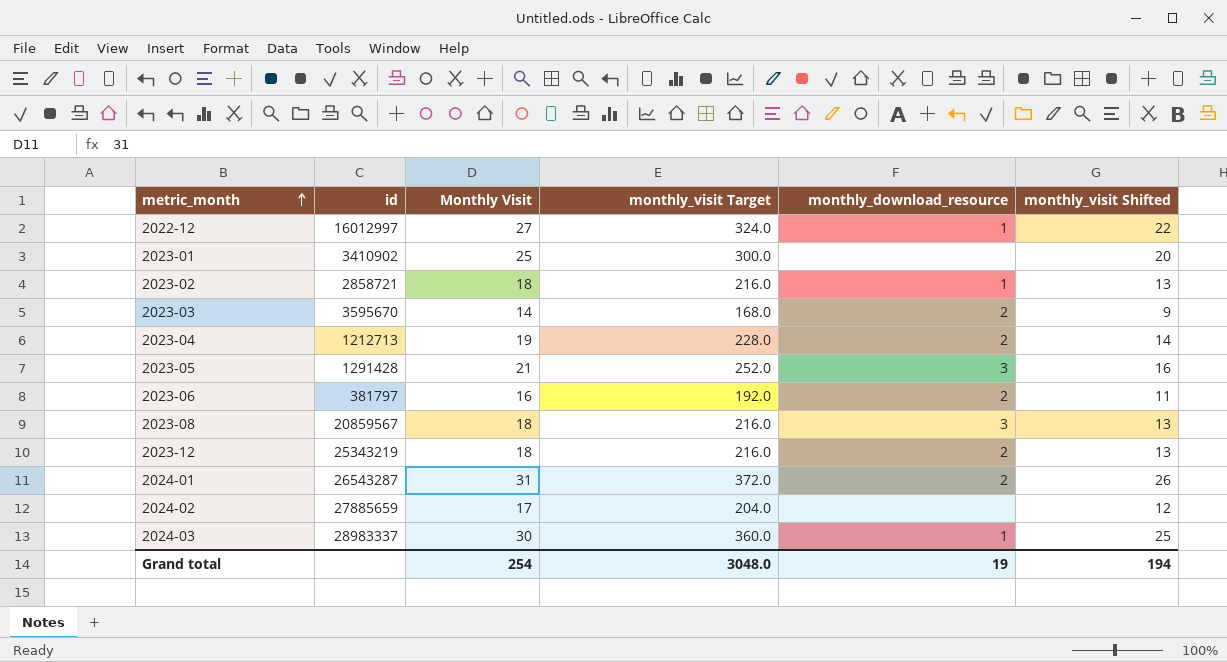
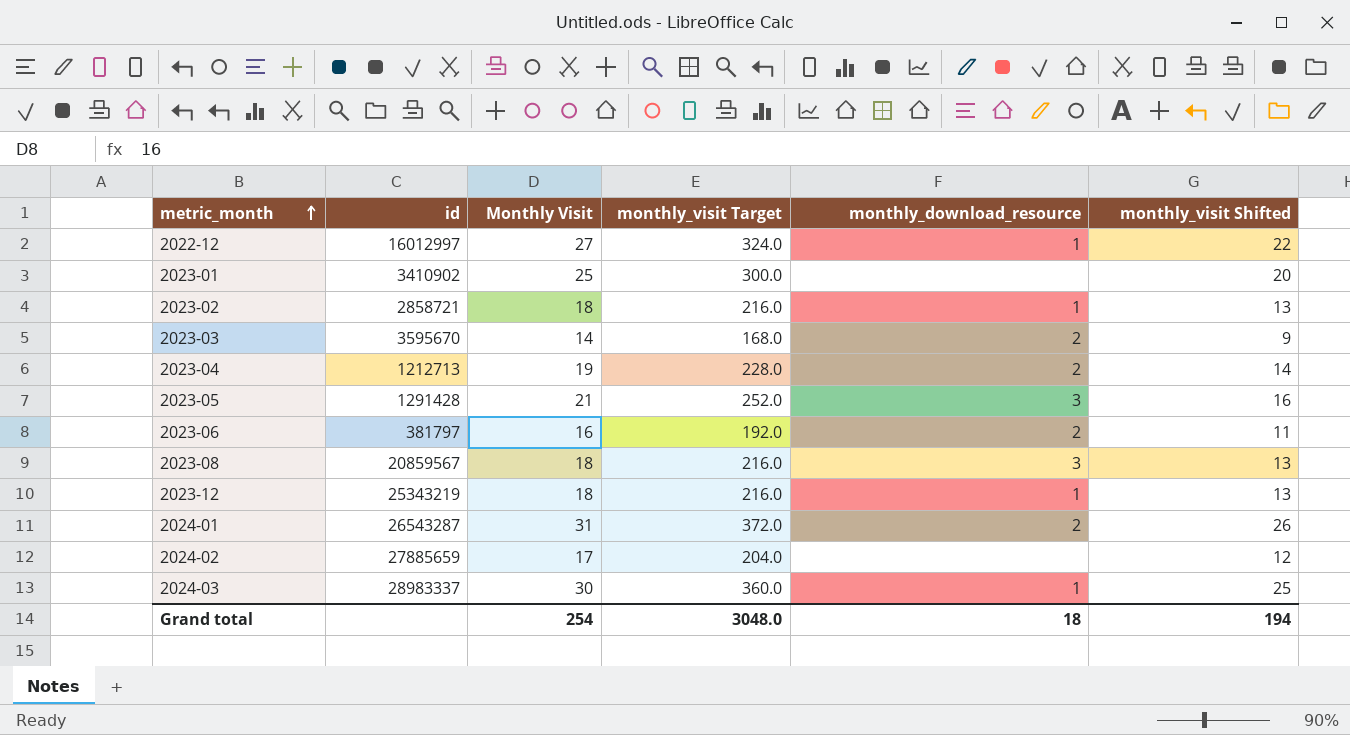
2023-12 | monthly_download_resource: 2 -> 1
Grand total | monthly_download_resource: 19 -> 18

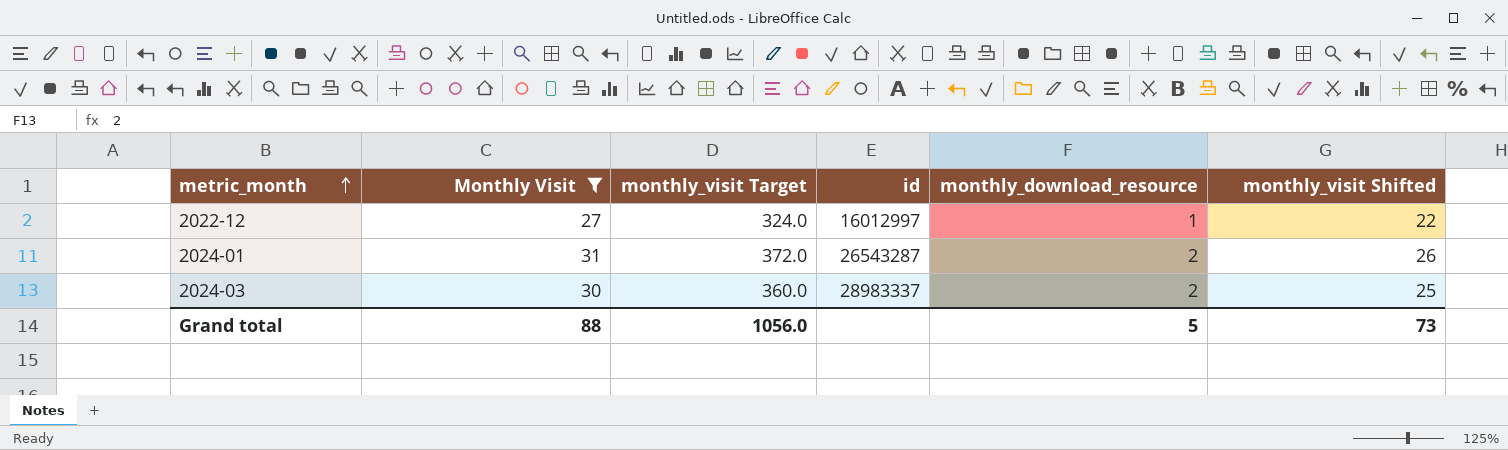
filter: none -> Monthly Visit >= 27
column id | position: 2 -> 4
2024-03 | monthly_download_resource: 1 -> 2
Grand total | Monthly Visit: 254 -> 88
Grand total | monthly_visit Target: 3048.0 -> 1056.0
Grand total | monthly_download_resource: 18 -> 5
Grand total | monthly_visit Shifted: 194 -> 73

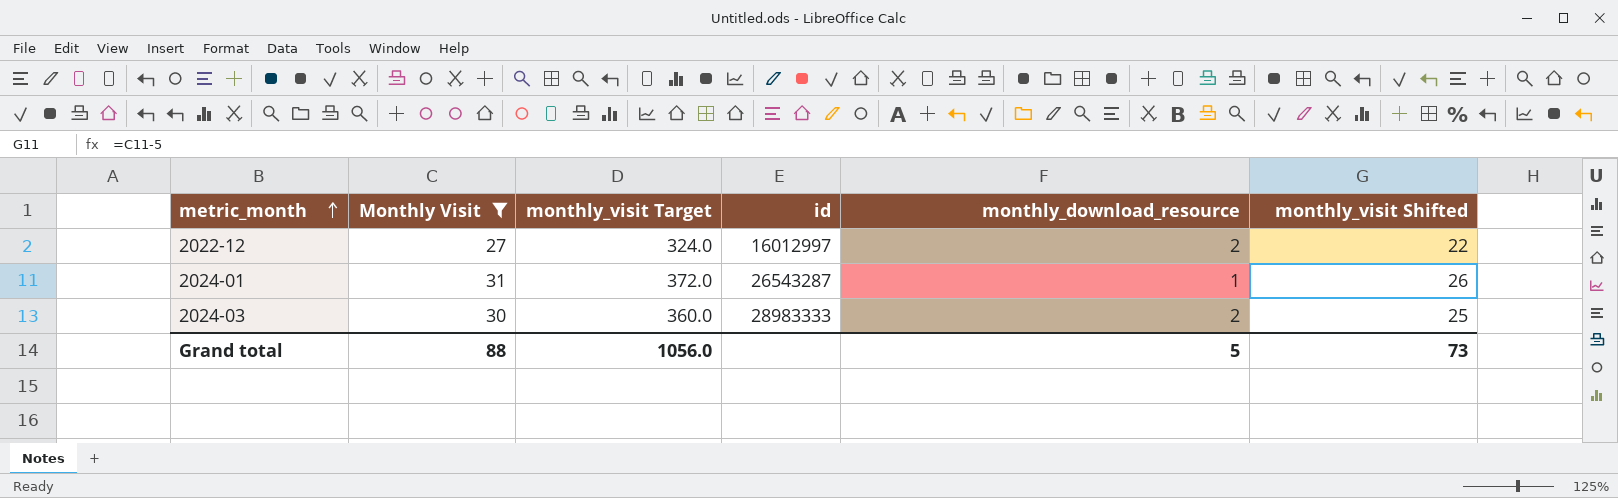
2022-12 | monthly_download_resource: 1 -> 2
2024-01 | monthly_download_resource: 2 -> 1
2024-03 | id: 28983337 -> 28983333

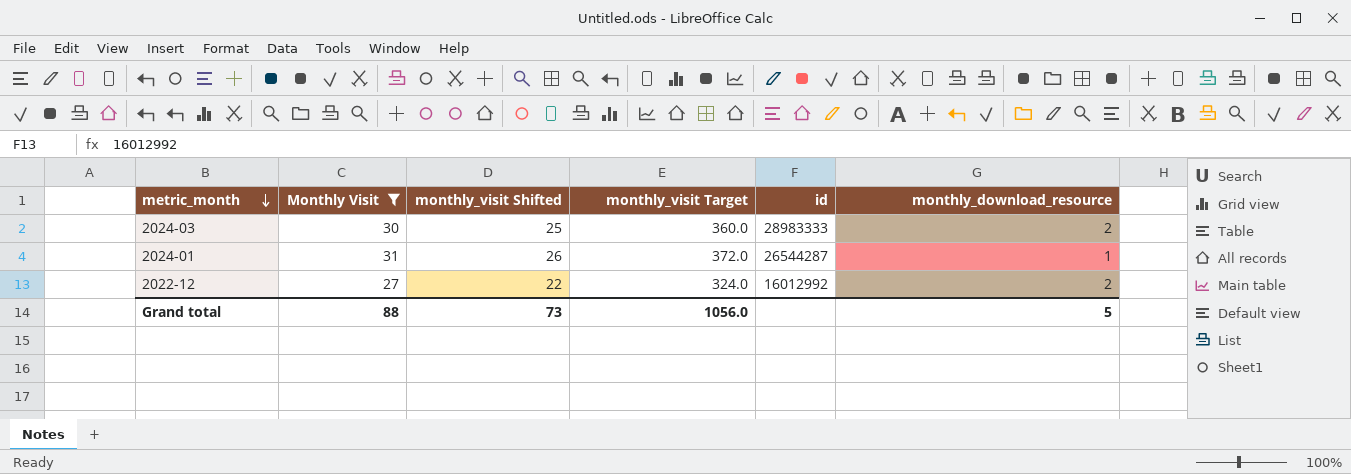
row order: metric_month ascending -> metric_month descending
column monthly_visit Shifted | position: 6 -> 3
2024-01 | id: 26543287 -> 26544287
2022-12 | id: 16012997 -> 16012992

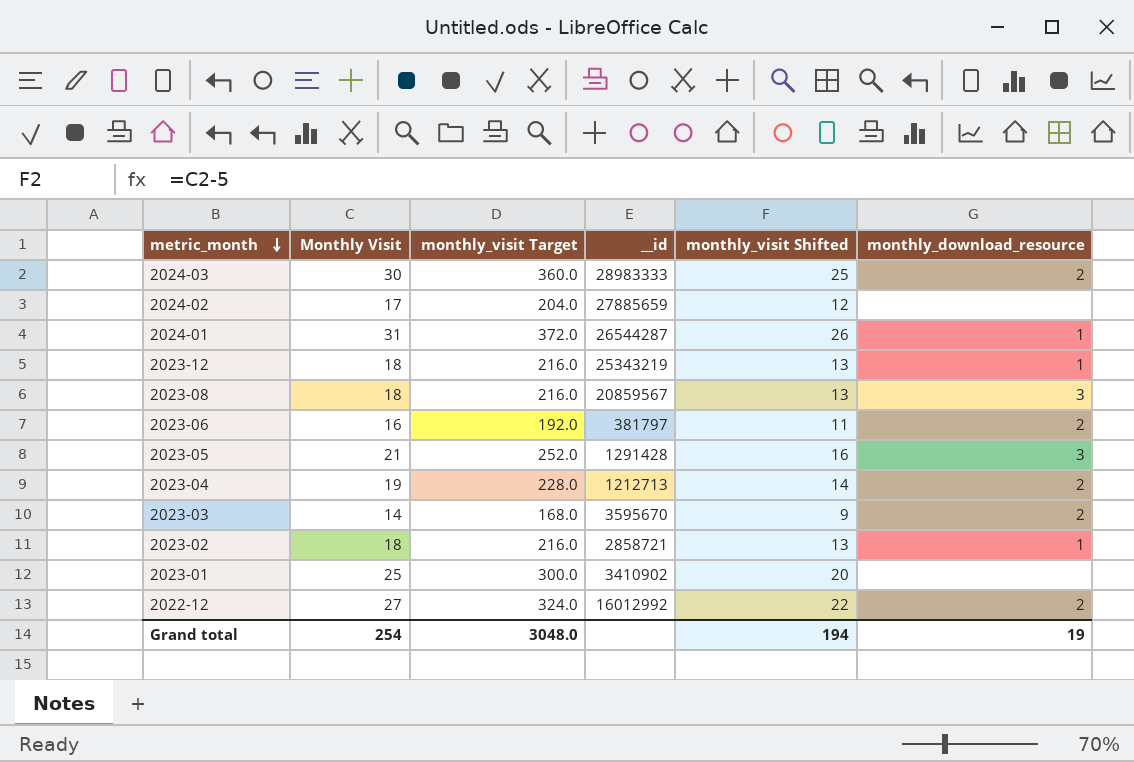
filter: Monthly Visit >= 27 -> none
column name: id -> __id
column monthly_visit Shifted | position: 3 -> 5
Grand total | Monthly Visit: 88 -> 254
Grand total | monthly_visit Target: 1056.0 -> 3048.0
Grand total | monthly_visit Shifted: 73 -> 194
Grand total | monthly_download_resource: 5 -> 19

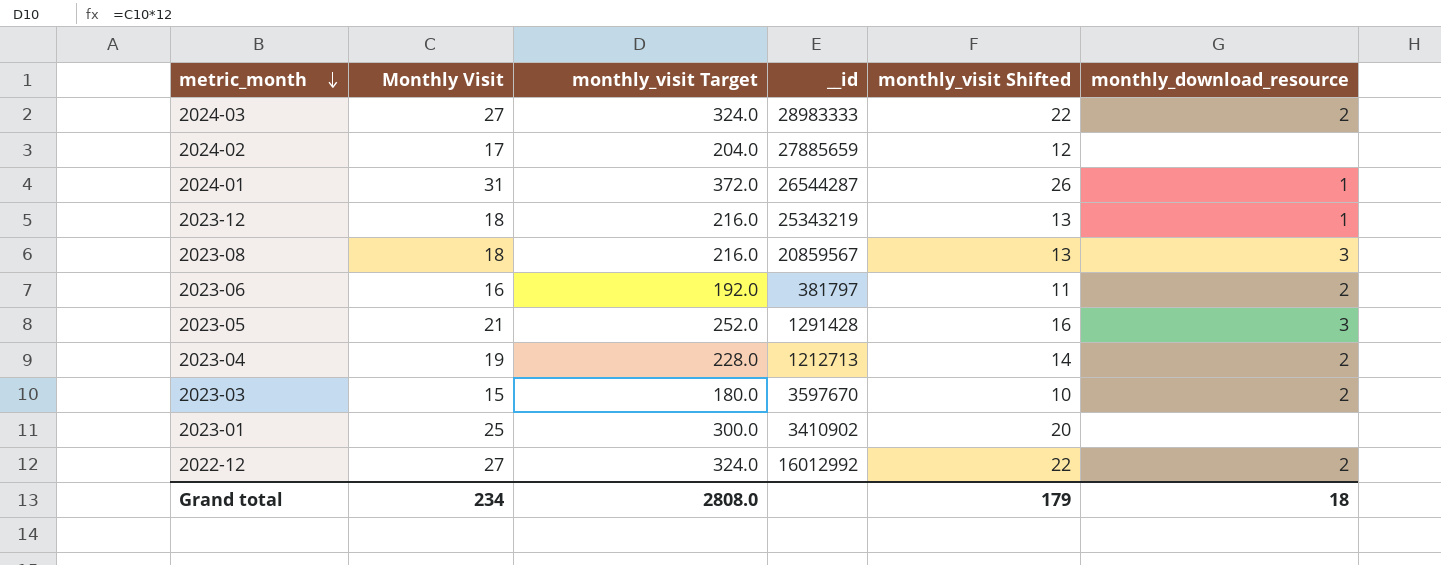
row 2023-02: 18 | 216.0 | 2858721 | 13 | 1 -> none
2024-03 | Monthly Visit: 30 -> 27
2024-03 | monthly_visit Target: 360.0 -> 324.0
2024-03 | monthly_visit Shifted: 25 -> 22
2023-03 | Monthly Visit: 14 -> 15
2023-03 | monthly_visit Target: 168.0 -> 180.0
2023-03 | __id: 3595670 -> 3597670
2023-03 | monthly_visit Shifted: 9 -> 10
Grand total | Monthly Visit: 254 -> 234
Grand total | monthly_visit Target: 3048.0 -> 2808.0
Grand total | monthly_visit Shifted: 194 -> 179
Grand total | monthly_download_resource: 19 -> 18

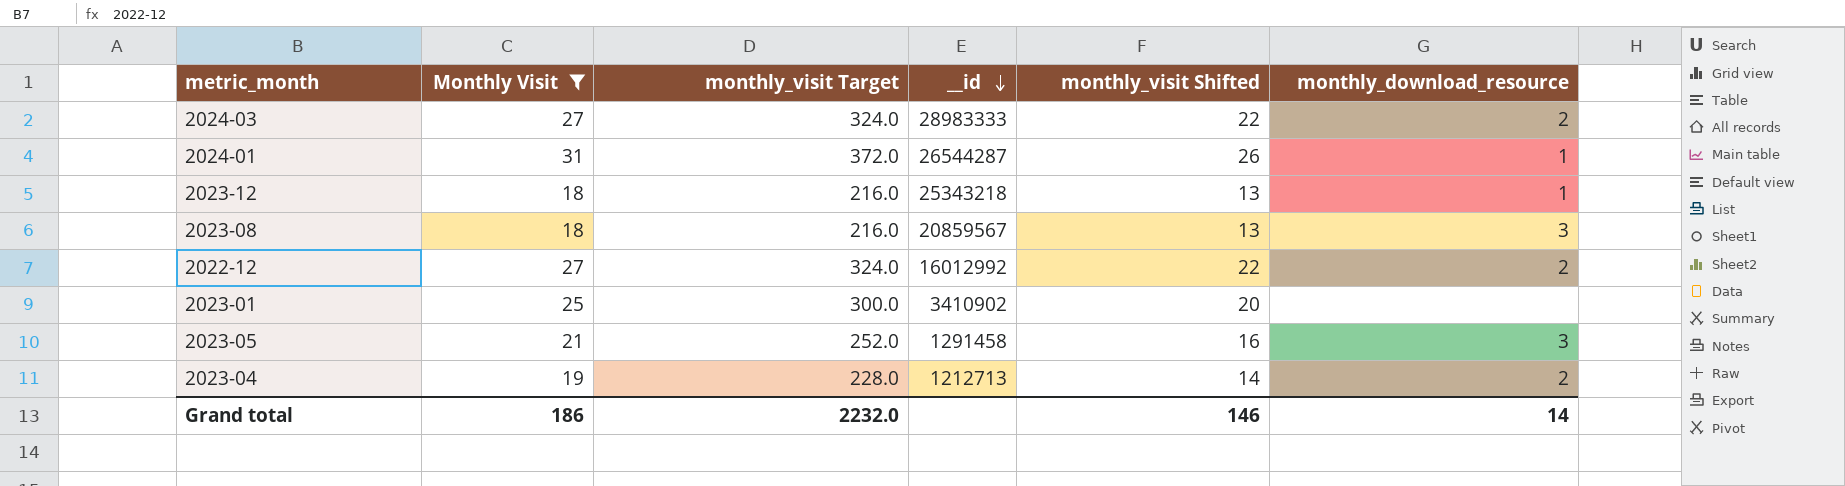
filter: none -> Monthly Visit >= 18
row order: metric_month descending -> __id descending
2023-12 | __id: 25343219 -> 25343218
2023-05 | __id: 1291428 -> 1291458
Grand total | Monthly Visit: 234 -> 186
Grand total | monthly_visit Target: 2808.0 -> 2232.0
Grand total | monthly_visit Shifted: 179 -> 146
Grand total | monthly_download_resource: 18 -> 14

